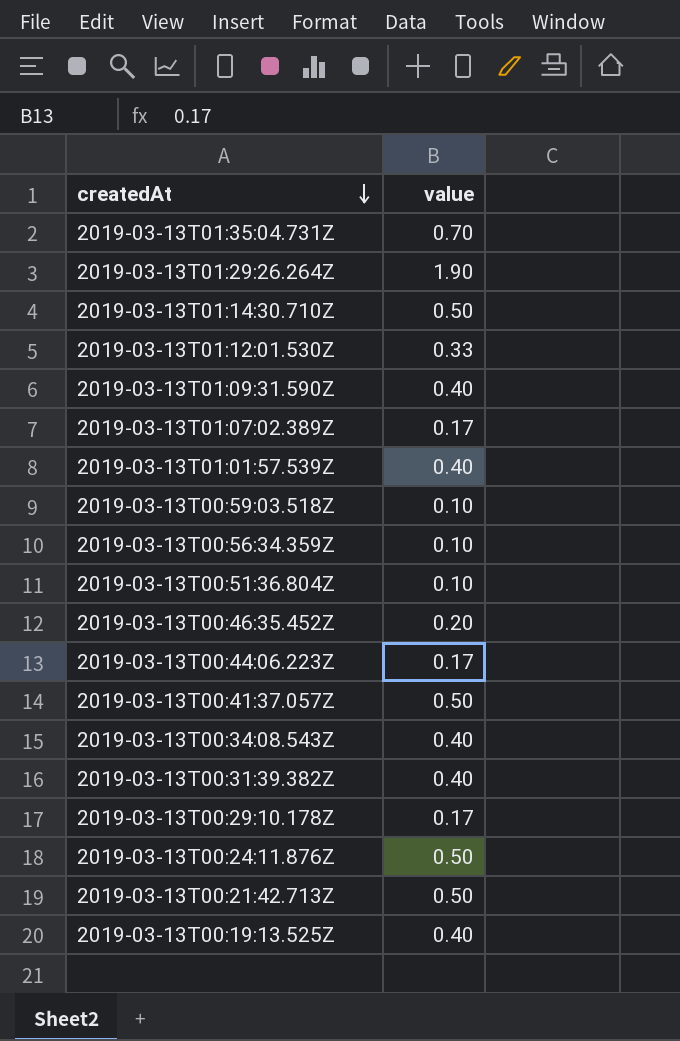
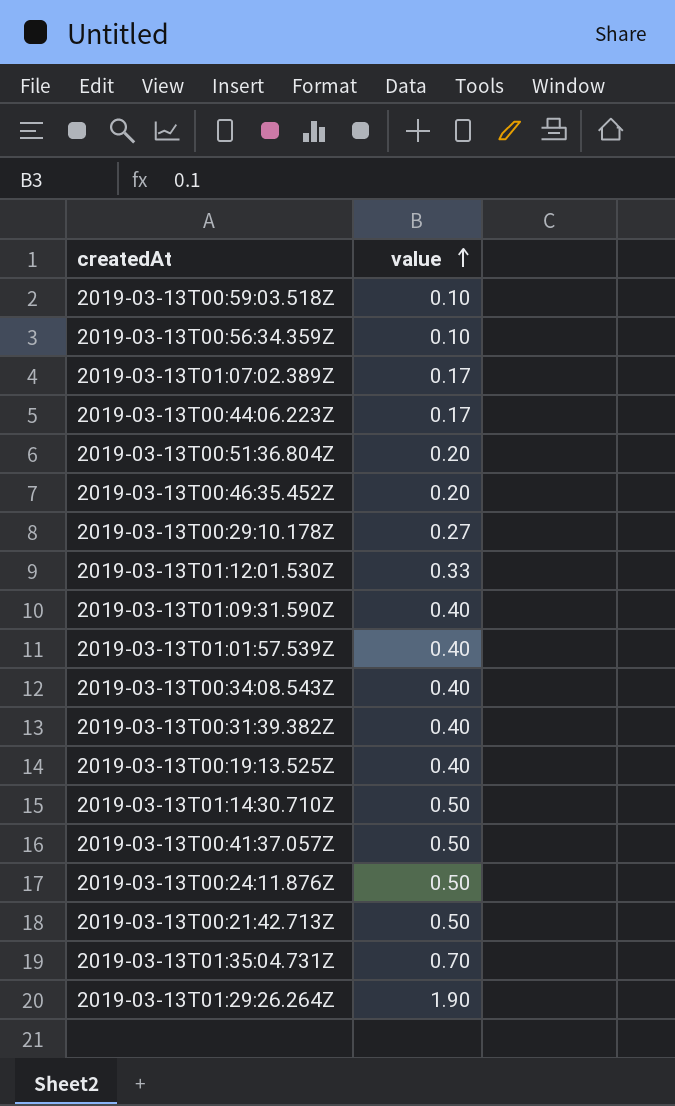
row order: createdAt descending -> value ascending
2019-03-13T00:51:36.804Z | value: 0.10 -> 0.20
2019-03-13T00:29:10.178Z | value: 0.17 -> 0.27

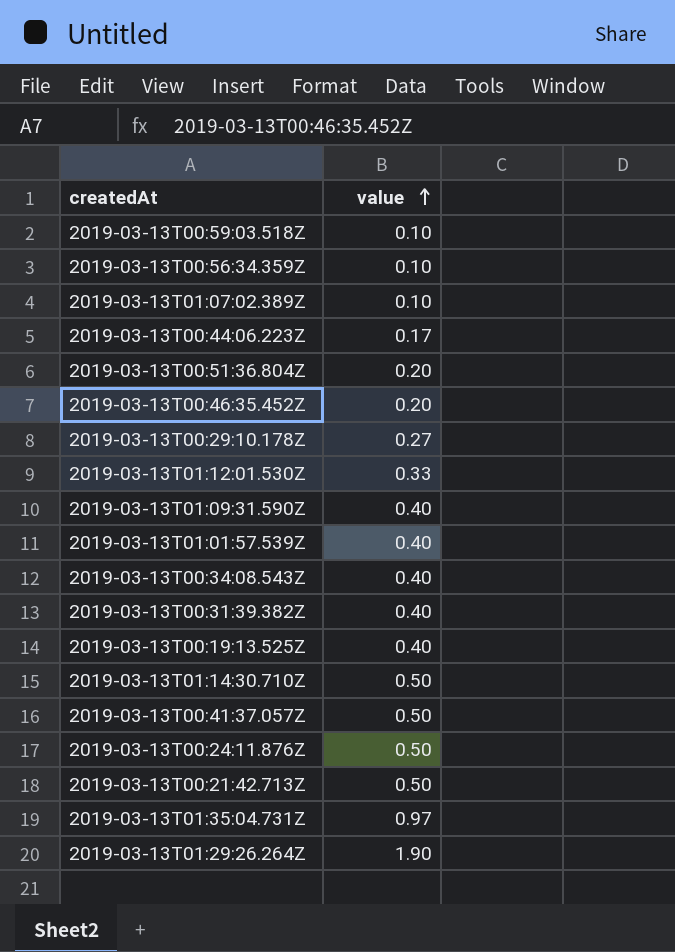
2019-03-13T01:07:02.389Z | value: 0.17 -> 0.10
2019-03-13T01:35:04.731Z | value: 0.70 -> 0.97

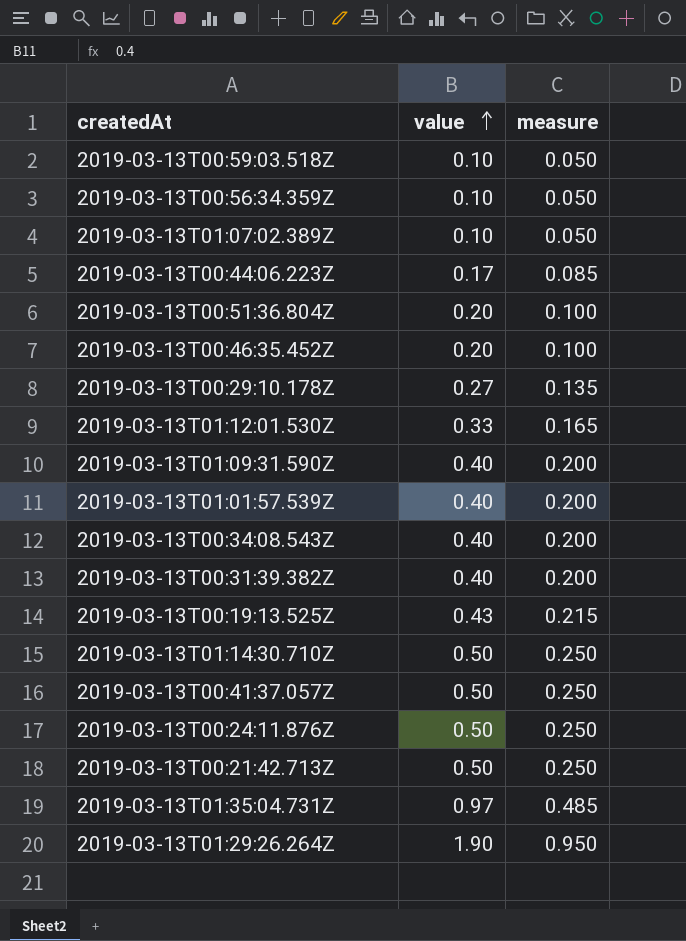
column measure | formula: none -> [value] * 0.5
2019-03-13T00:19:13.525Z | value: 0.40 -> 0.43

